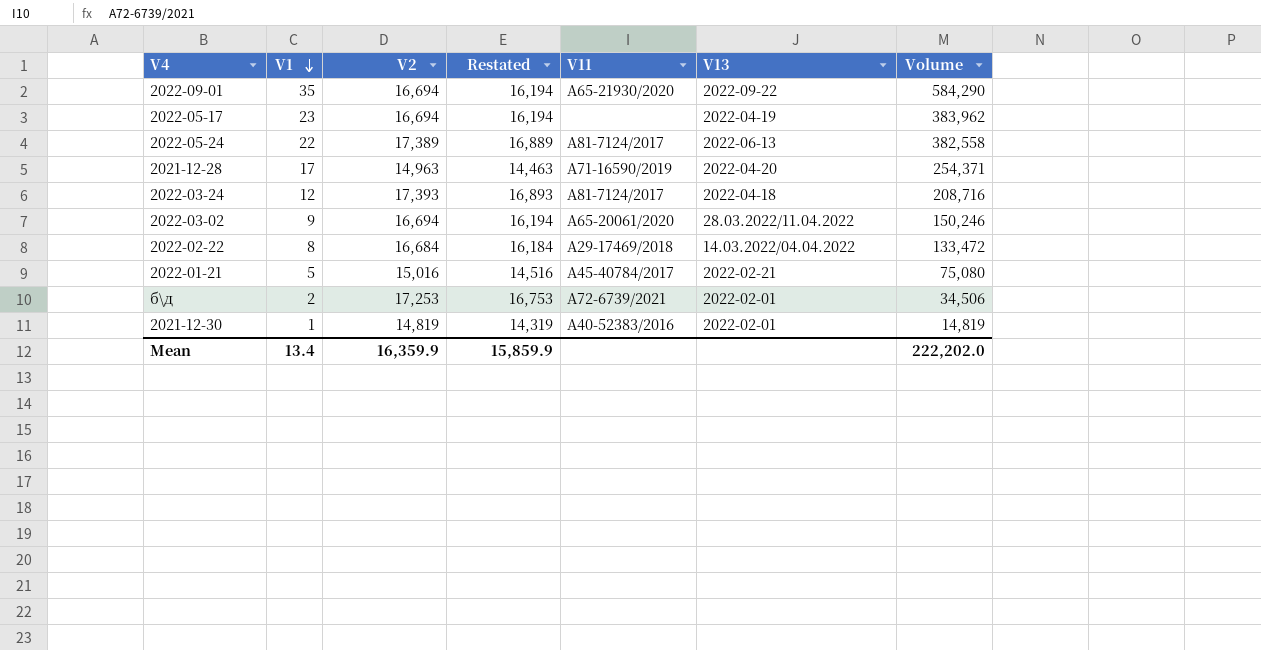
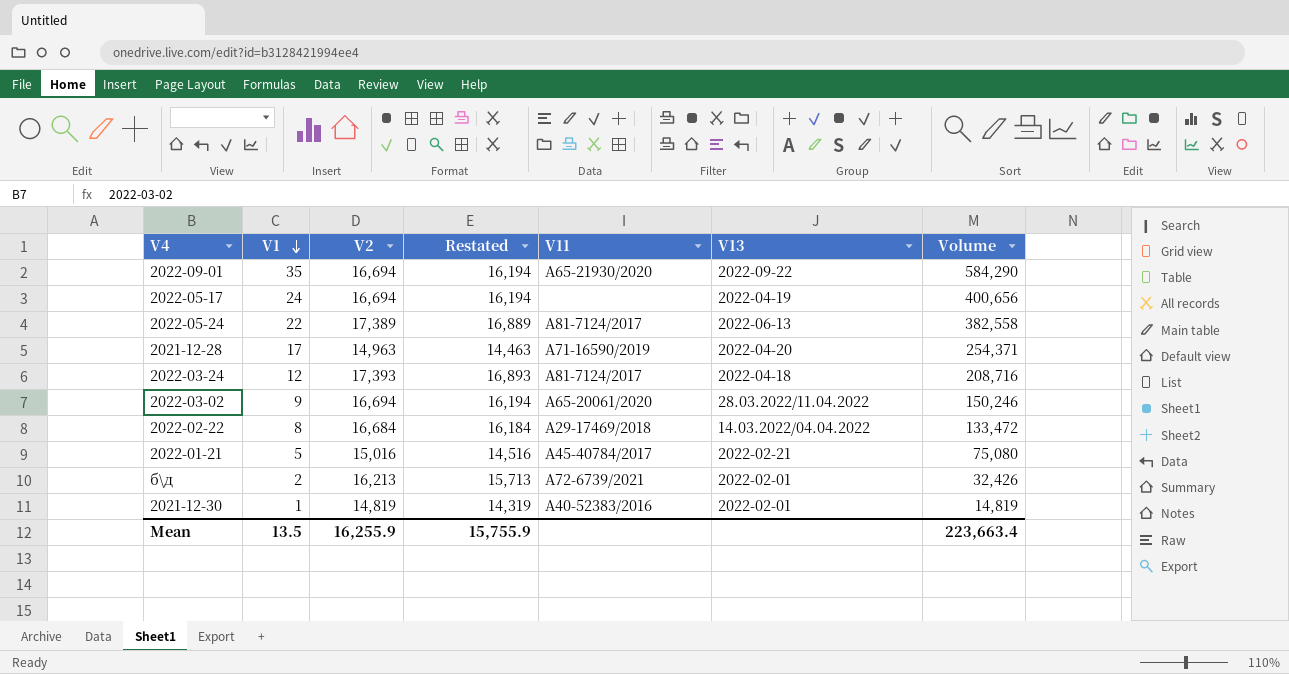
2022-05-17 | V1: 23 -> 24
2022-05-17 | Volume: 383,962 -> 400,656
б\д | V2: 17,253 -> 16,213
б\д | Restated: 16,753 -> 15,713
б\д | Volume: 34,506 -> 32,426
Mean | V1: 13.4 -> 13.5
Mean | V2: 16,359.9 -> 16,255.9
Mean | Restated: 15,859.9 -> 15,755.9
Mean | Volume: 222,202.0 -> 223,663.4

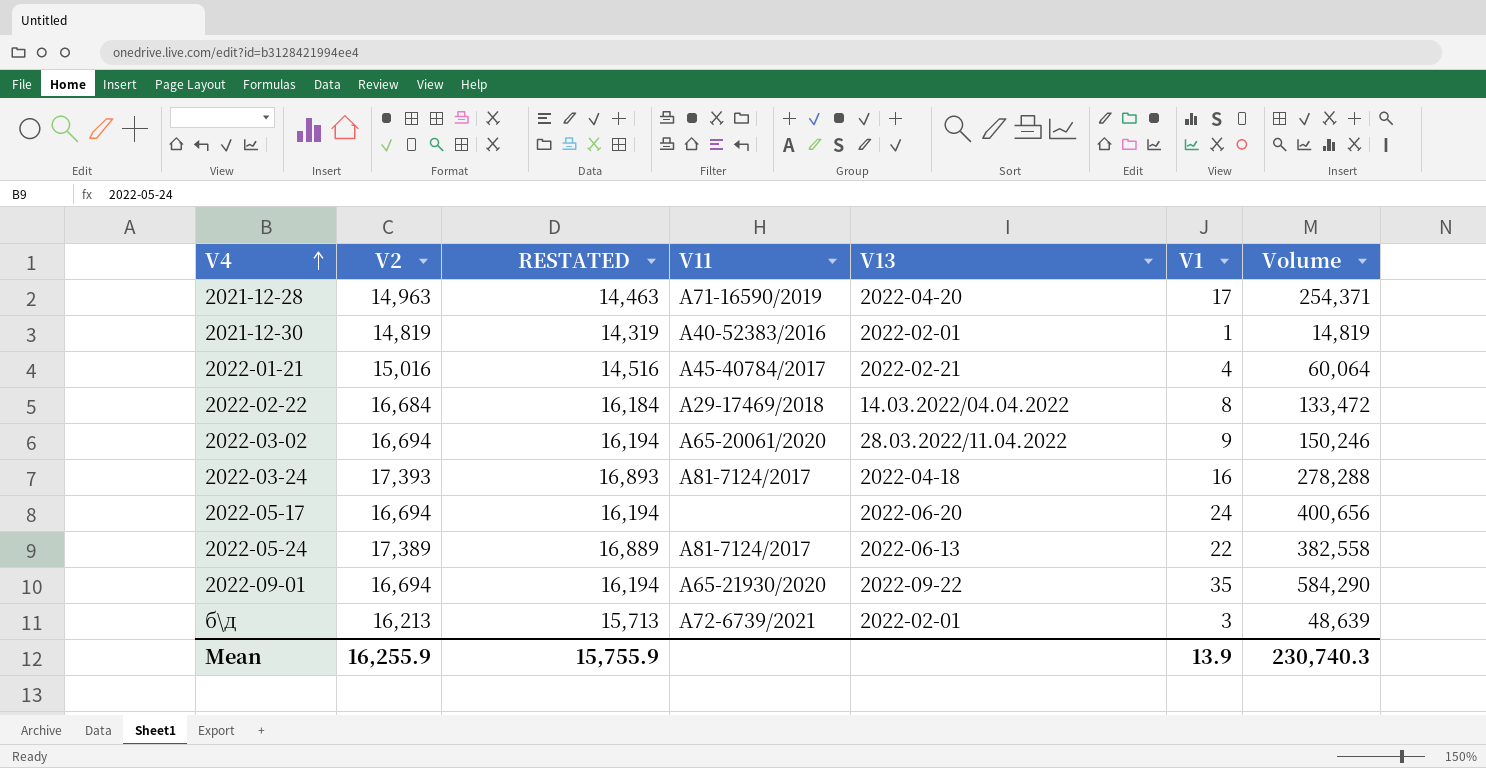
row order: V1 descending -> V4 ascending
column name: Restated -> RESTATED
column V1 | position: 2 -> 6
2022-01-21 | V1: 5 -> 4
2022-01-21 | Volume: 75,080 -> 60,064
2022-03-24 | V1: 12 -> 16
2022-03-24 | Volume: 208,716 -> 278,288
2022-05-17 | V13: 2022-04-19 -> 2022-06-20
б\д | V1: 2 -> 3
б\д | Volume: 32,426 -> 48,639
Mean | V1: 13.5 -> 13.9
Mean | Volume: 223,663.4 -> 230,740.3

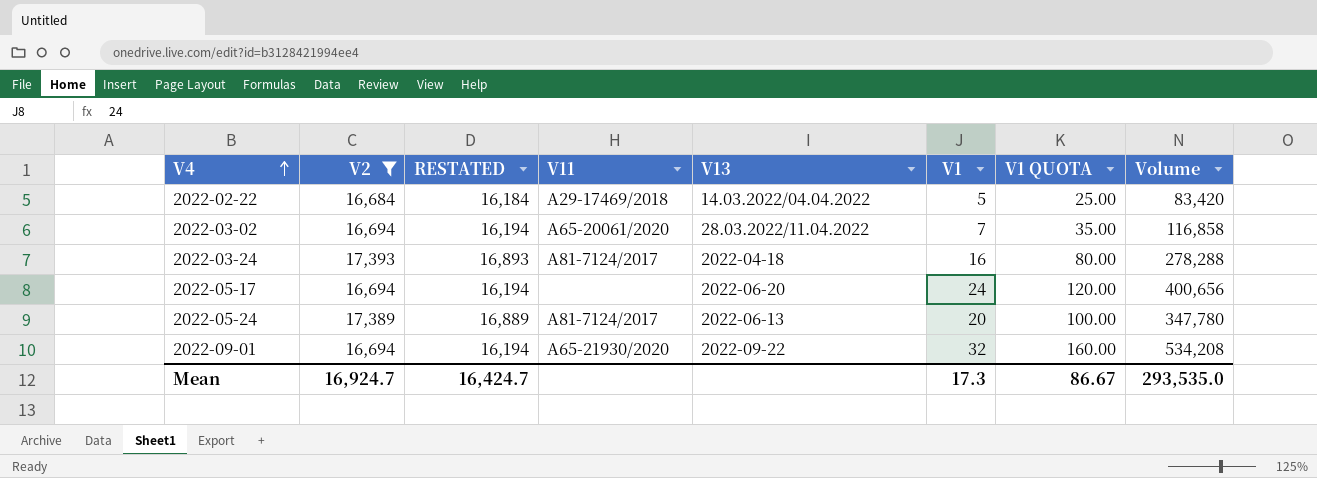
filter: none -> V2 >= 16,684
column V1 QUOTA | formula: none -> [V1] * 5
2022-02-22 | V1: 8 -> 5
2022-02-22 | Volume: 133,472 -> 83,420
2022-03-02 | V1: 9 -> 7
2022-03-02 | Volume: 150,246 -> 116,858
2022-05-24 | V1: 22 -> 20
2022-05-24 | Volume: 382,558 -> 347,780
2022-09-01 | V1: 35 -> 32
2022-09-01 | Volume: 584,290 -> 534,208
Mean | V2: 16,255.9 -> 16,924.7
Mean | RESTATED: 15,755.9 -> 16,424.7
Mean | V1: 13.9 -> 17.3
Mean | Volume: 230,740.3 -> 293,535.0

